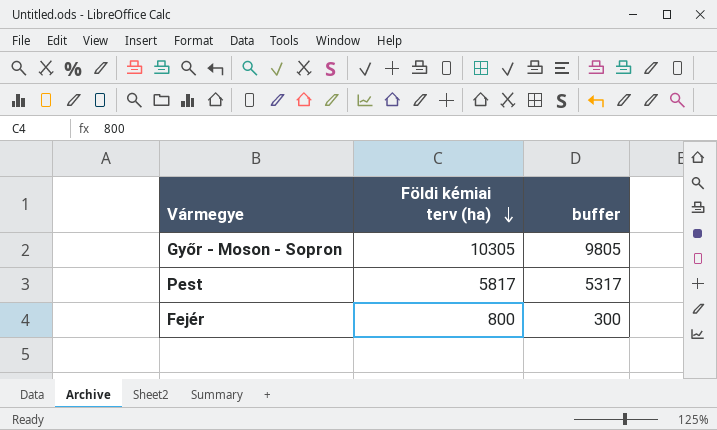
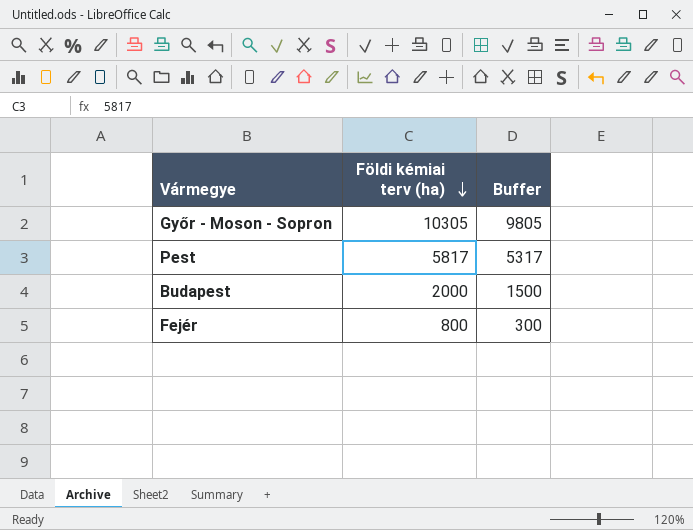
column name: buffer -> Buffer
row Budapest: none -> 2000 | 1500

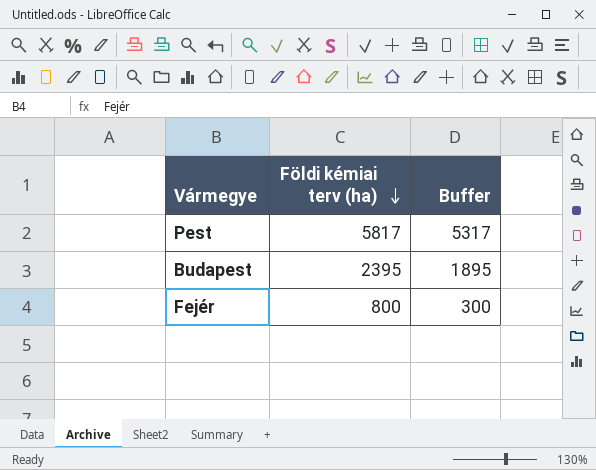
row Győr - Moson - Sopron: 10305 | 9805 -> none
Budapest | Földi kémiai terv (ha): 2000 -> 2395
Budapest | Buffer: 1500 -> 1895

